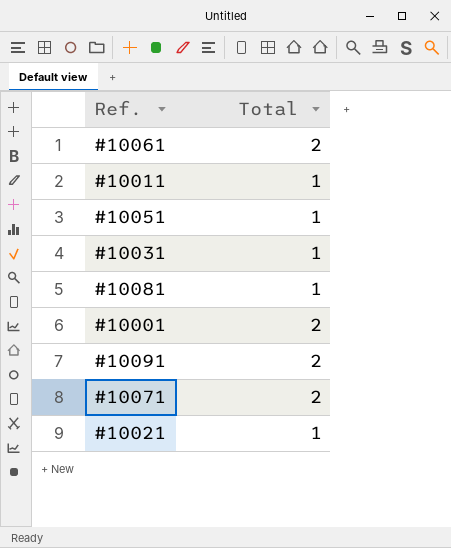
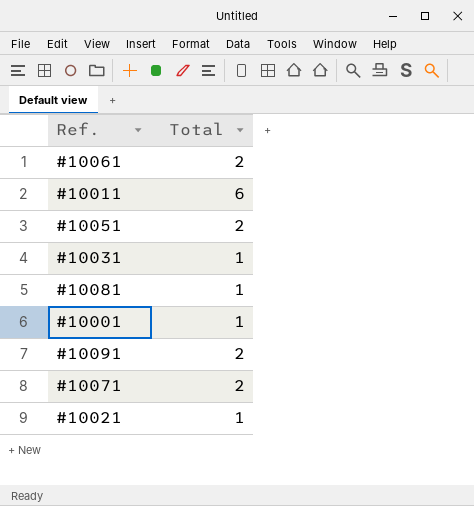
#10011 | Total: 1 -> 6
#10051 | Total: 1 -> 2
#10001 | Total: 2 -> 1

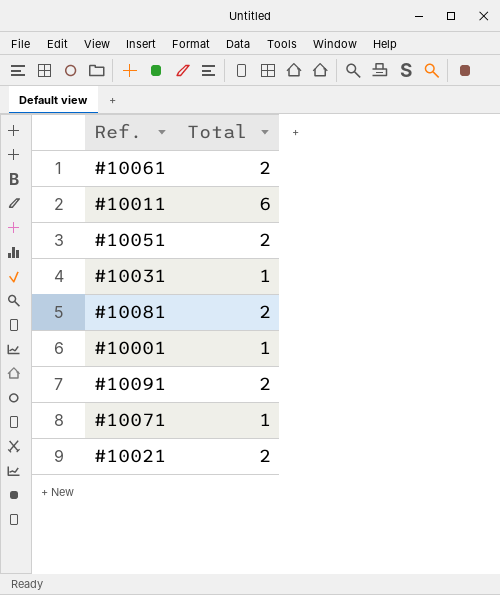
#10081 | Total: 1 -> 2
#10071 | Total: 2 -> 1
#10021 | Total: 1 -> 2

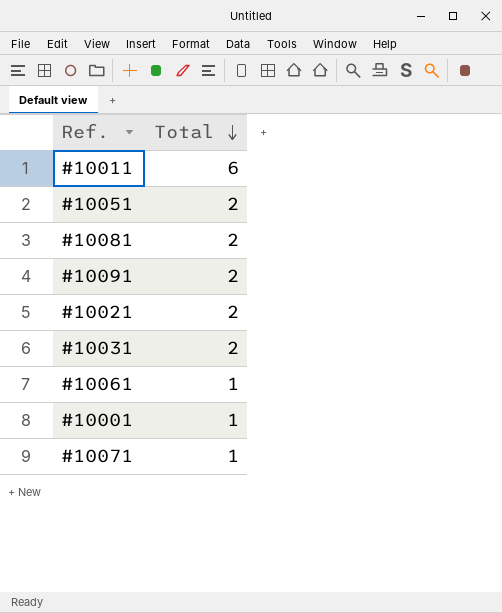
row order: none -> Total descending
#10031 | Total: 1 -> 2
#10061 | Total: 2 -> 1

